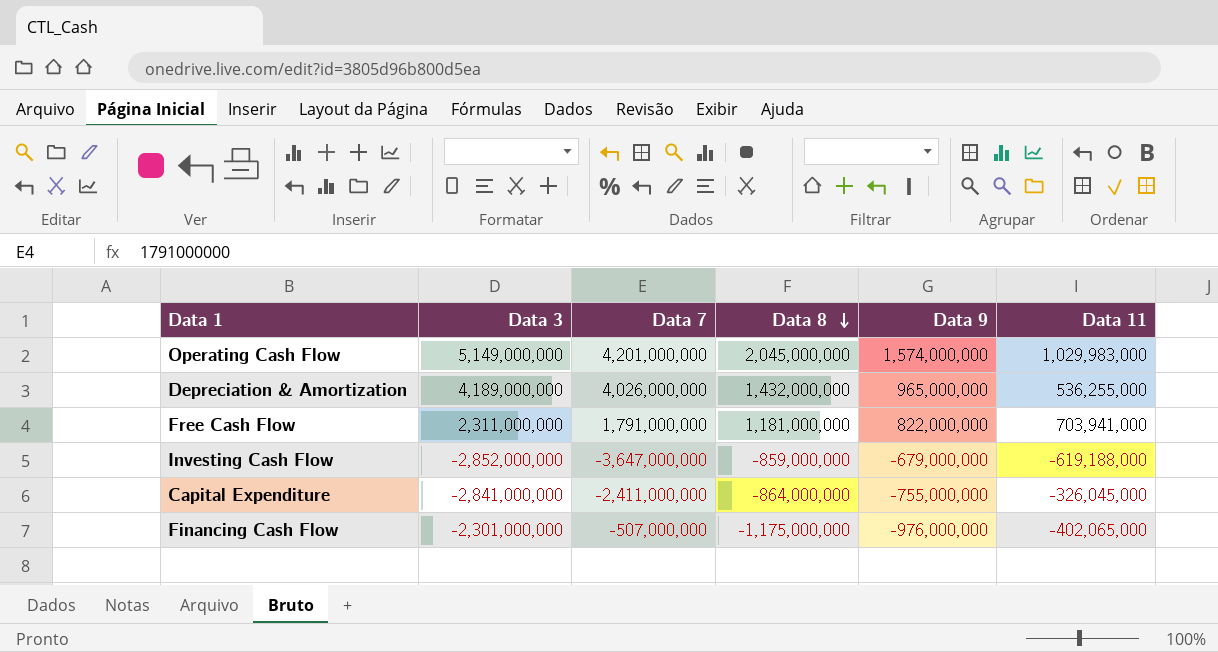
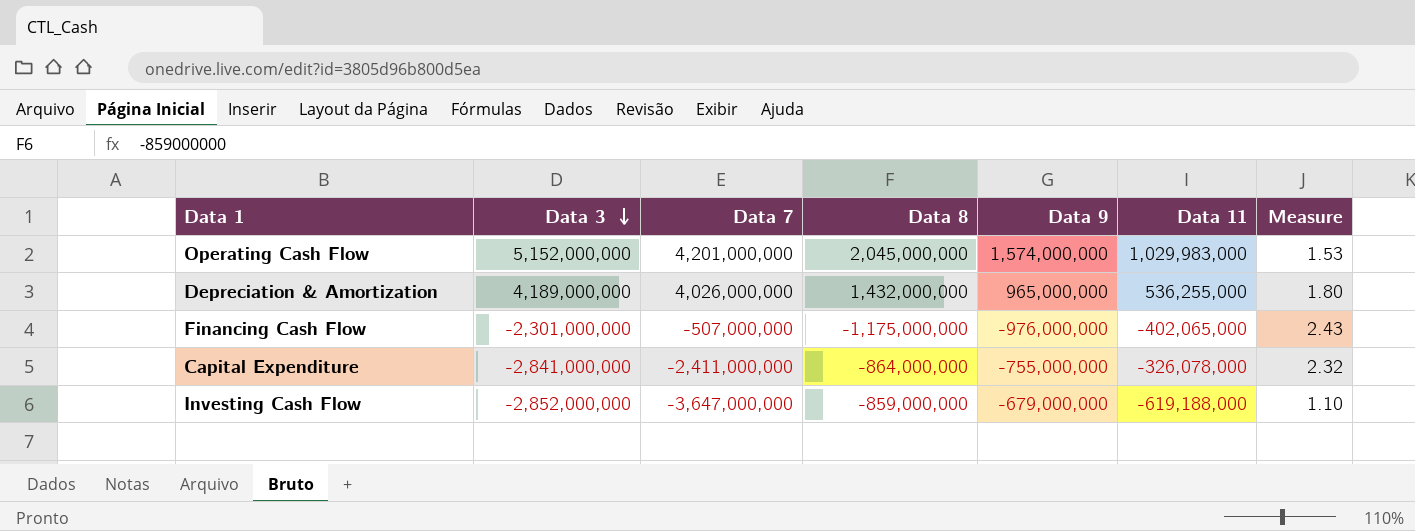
row order: Data 8 descending -> Data 3 descending
column Measure | formula: none -> [Data 9] / [Data 11]
row Free Cash Flow: 2,311,000,000 | 1,791,000,000 | 1,181,000,000 | 822,000,000 | 703,941,000 -> none
Operating Cash Flow | Data 3: 5,149,000,000 -> 5,152,000,000
Capital Expenditure | Data 11: -326,045,000 -> -326,078,000

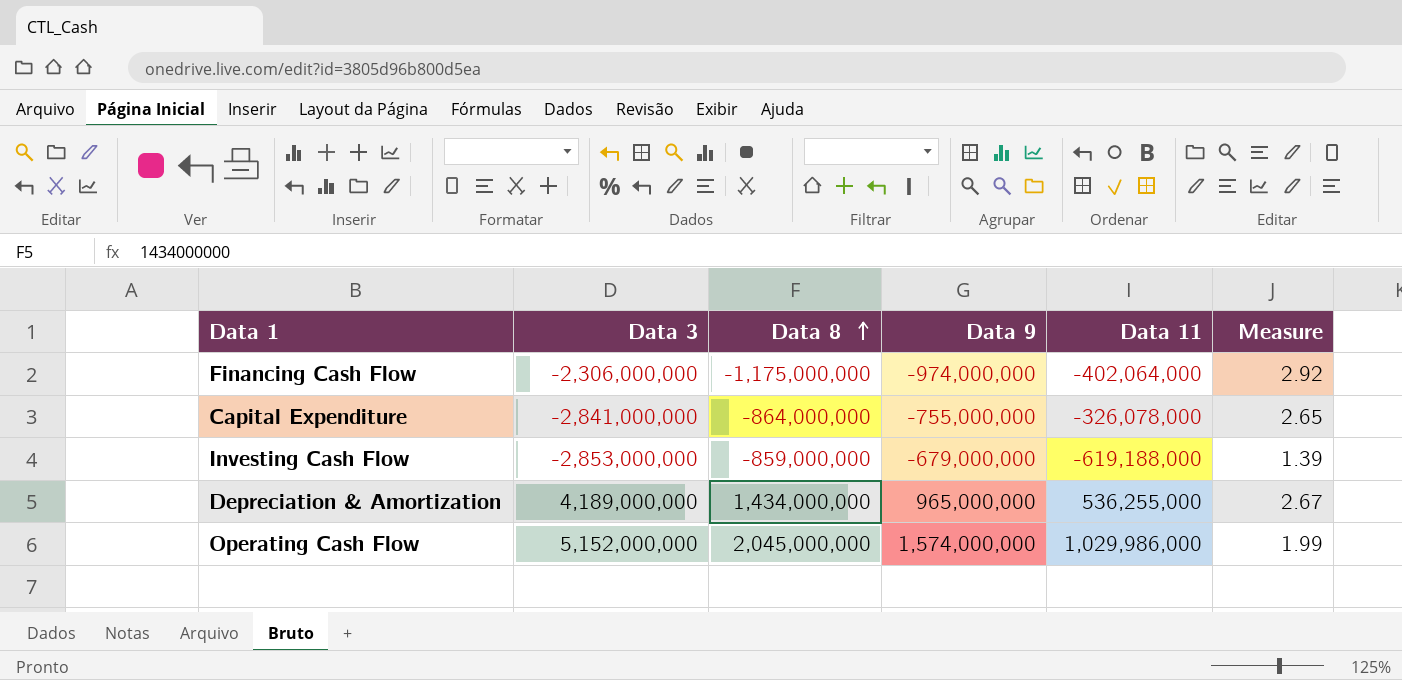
row order: Data 3 descending -> Data 8 ascending
column Data 7 | position: 3 -> none
column Measure | formula: [Data 9] / [Data 11] -> [Data 8] / [Data 11]
Financing Cash Flow | Data 3: -2,301,000,000 -> -2,306,000,000
Financing Cash Flow | Data 9: -976,000,000 -> -974,000,000
Financing Cash Flow | Data 11: -402,065,000 -> -402,064,000
Investing Cash Flow | Data 3: -2,852,000,000 -> -2,853,000,000
Depreciation & Amortization | Data 8: 1,432,000,000 -> 1,434,000,000
Operating Cash Flow | Data 11: 1,029,983,000 -> 1,029,986,000

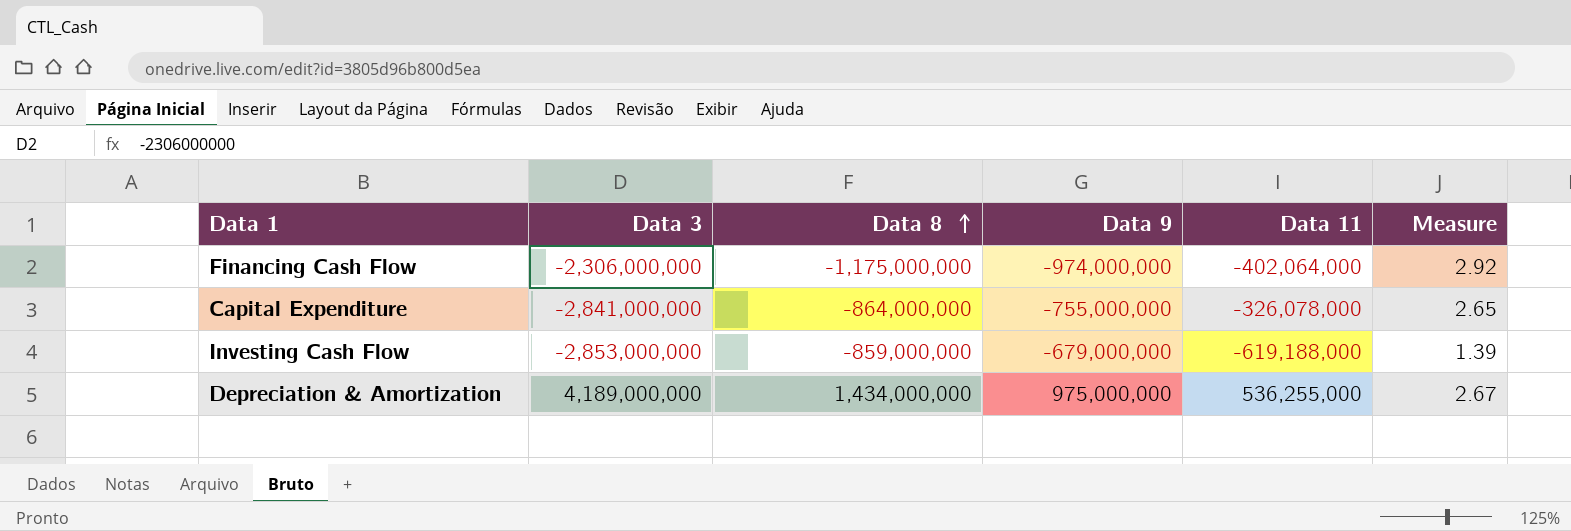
row Operating Cash Flow: 5,152,000,000 | 2,045,000,000 | 1,574,000,000 | 1,029,986,000 | 1.99 -> none
Depreciation & Amortization | Data 9: 965,000,000 -> 975,000,000

